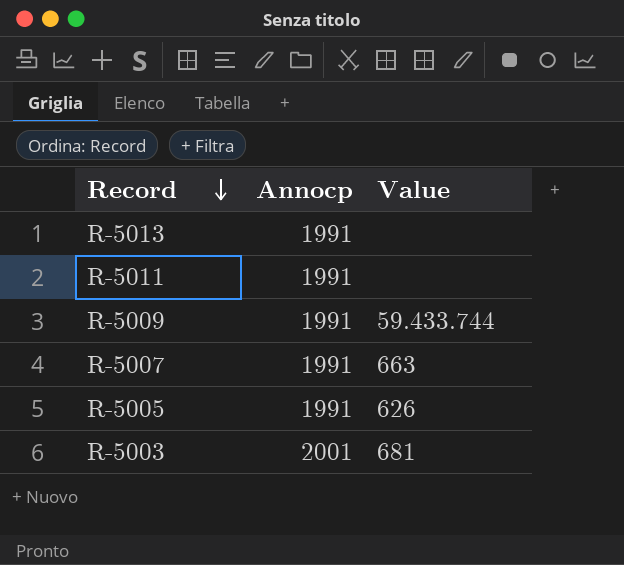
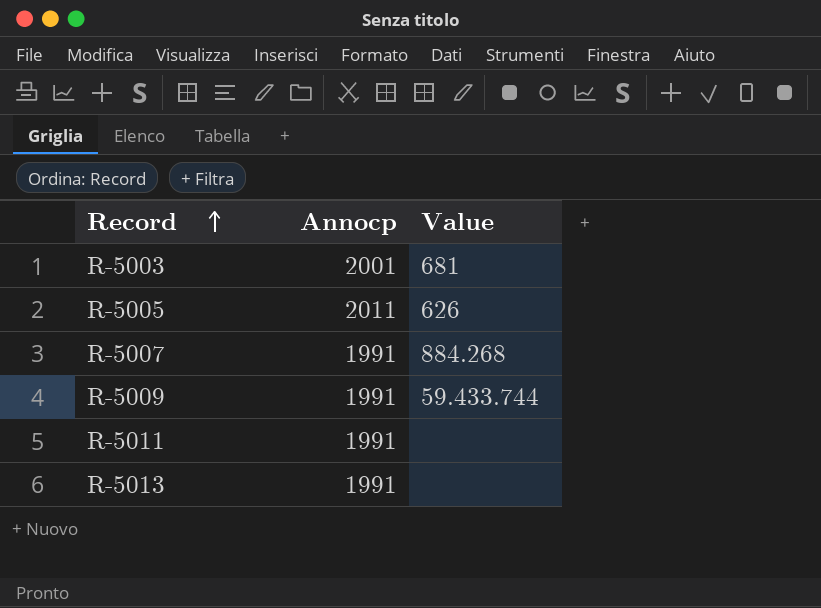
row order: Record descending -> Record ascending
R-5005 | Annocp: 1991 -> 2011
R-5007 | Value: 663 -> 884.268

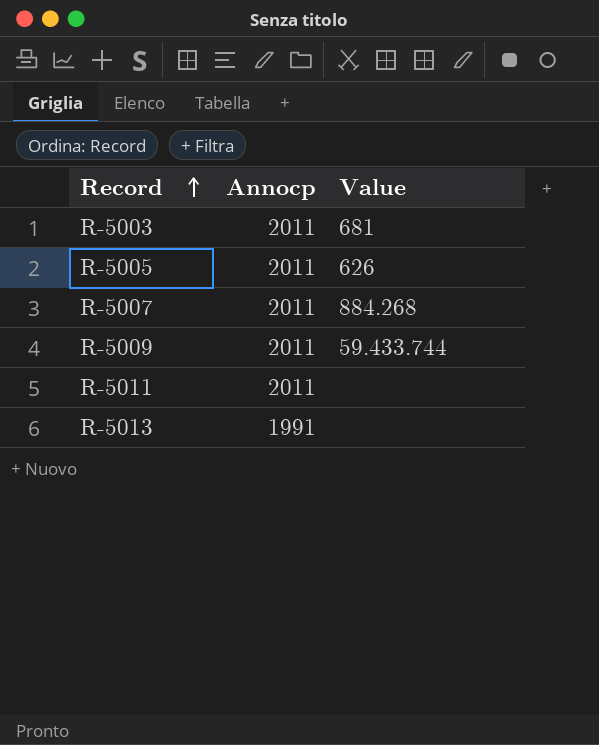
R-5003 | Annocp: 2001 -> 2011
R-5007 | Annocp: 1991 -> 2011
R-5009 | Annocp: 1991 -> 2011
R-5011 | Annocp: 1991 -> 2011

